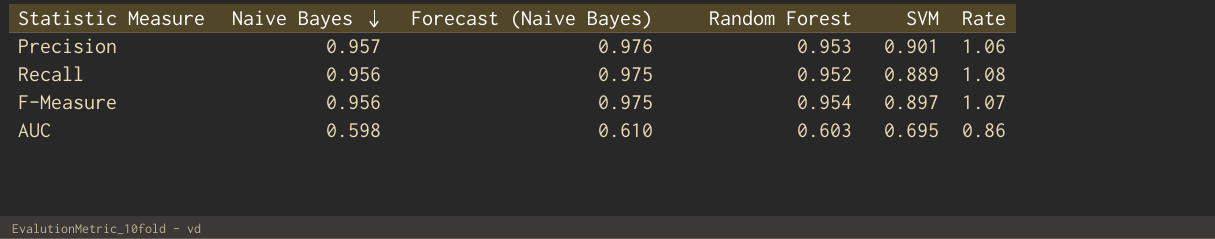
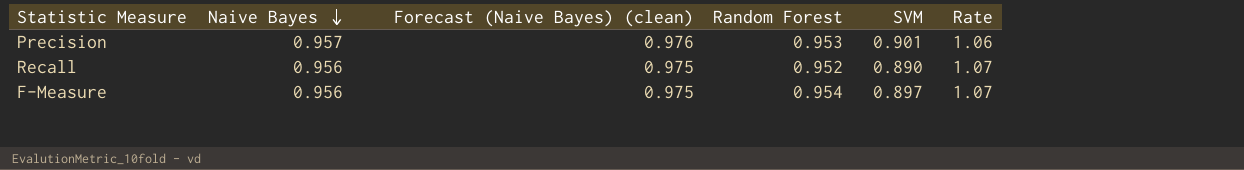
column name: Forecast (Naive Bayes) -> Forecast (Naive Bayes) (clean)
row AUC: 0.598 | 0.610 | 0.603 | 0.695 | 0.86 -> none
Recall | SVM: 0.889 -> 0.890
Recall | Rate: 1.08 -> 1.07

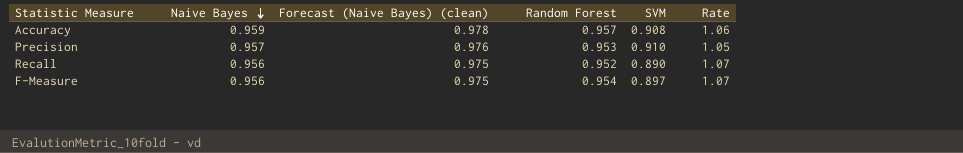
row Accuracy: none -> 0.959 | 0.978 | 0.957 | 0.908 | 1.06
Precision | SVM: 0.901 -> 0.910
Precision | Rate: 1.06 -> 1.05

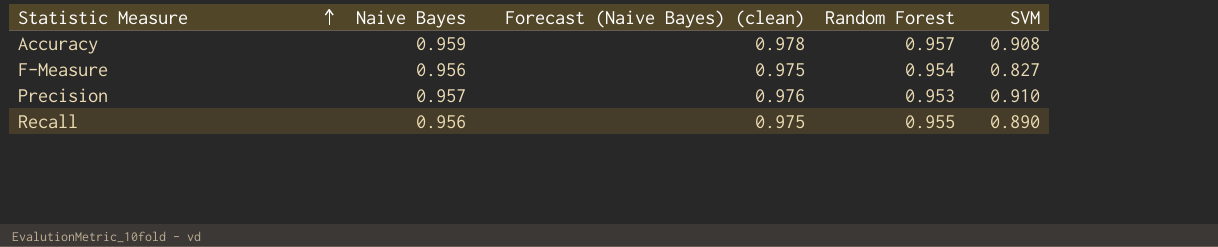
row order: Naive Bayes descending -> Statistic Measure ascending
column Rate | formula: [Naive Bayes] / [SVM] -> none
F-Measure | SVM: 0.897 -> 0.827
Recall | Random Forest: 0.952 -> 0.955

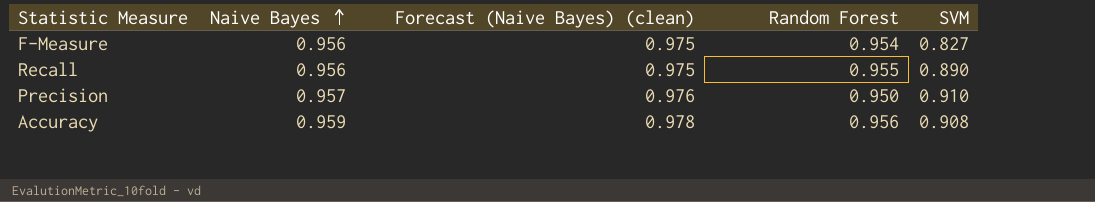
row order: Statistic Measure ascending -> Naive Bayes ascending
Precision | Random Forest: 0.953 -> 0.950
Accuracy | Random Forest: 0.957 -> 0.956

